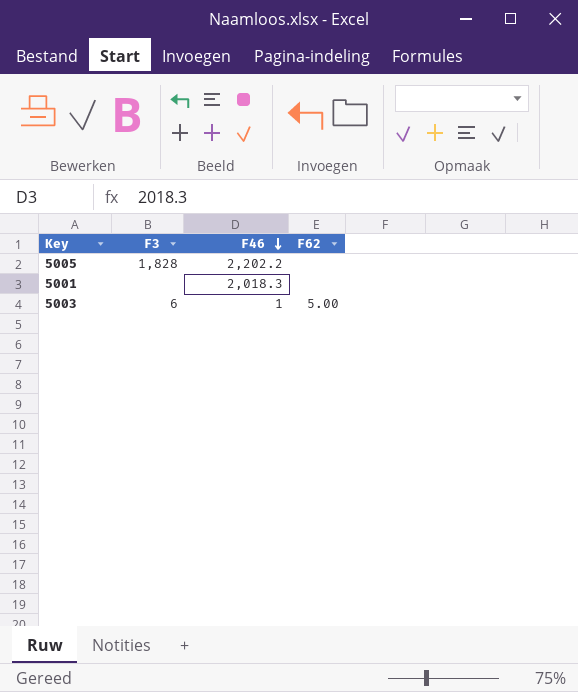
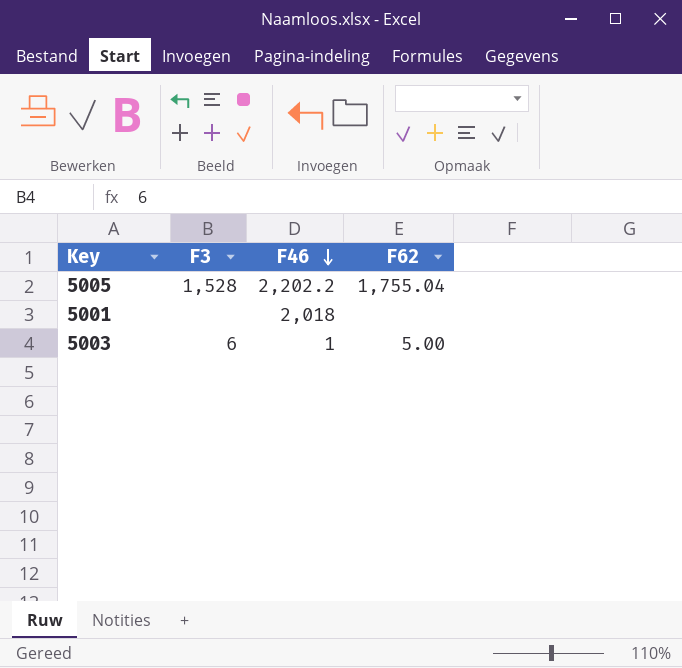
5005 | F3: 1,828 -> 1,528
5005 | F62: none -> 1,755.04
5001 | F46: 2,018.3 -> 2,018

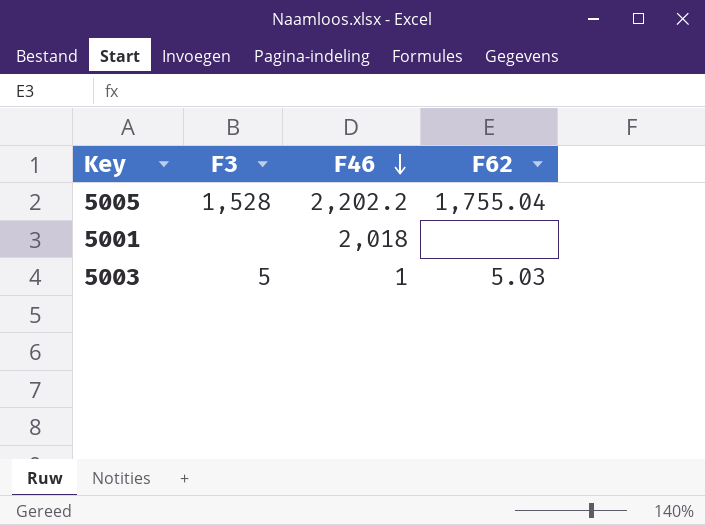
5003 | F3: 6 -> 5
5003 | F62: 5.00 -> 5.03

